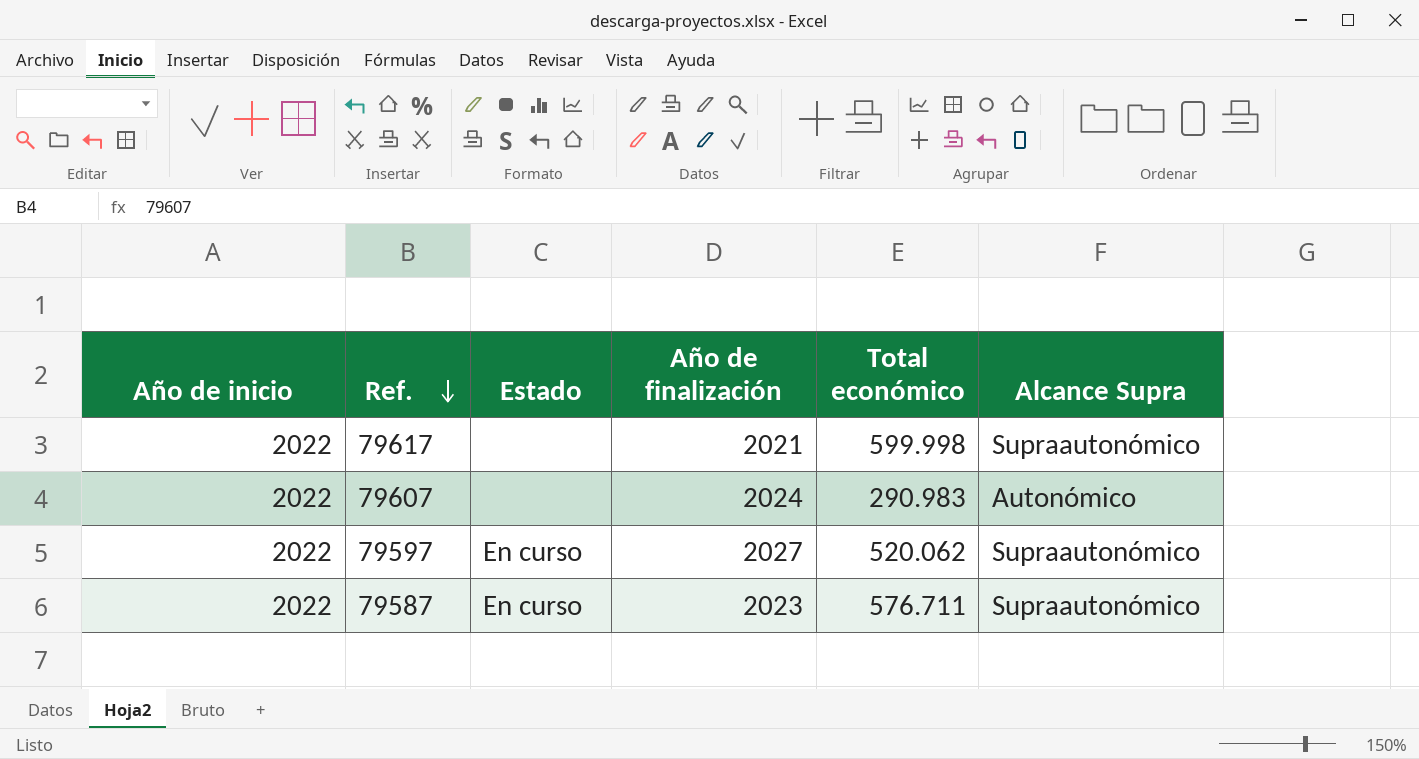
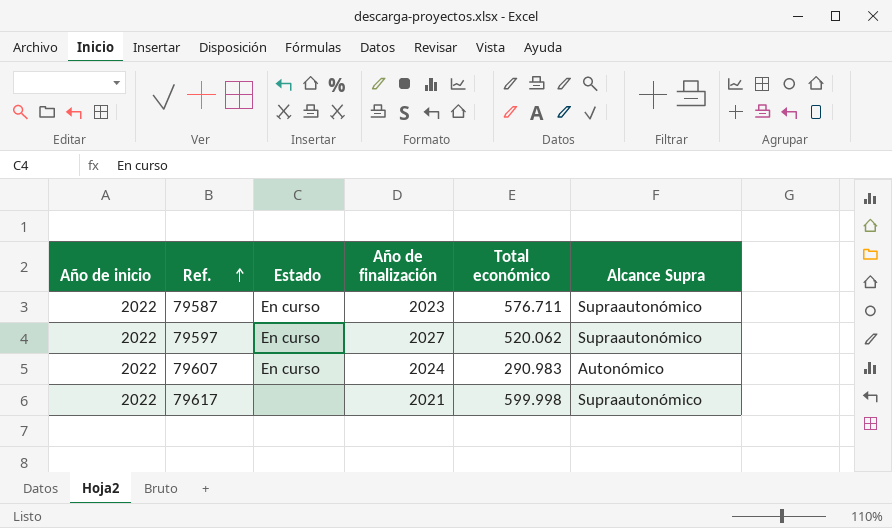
row order: Ref. descending -> Ref. ascending
79607 | Estado: none -> En curso

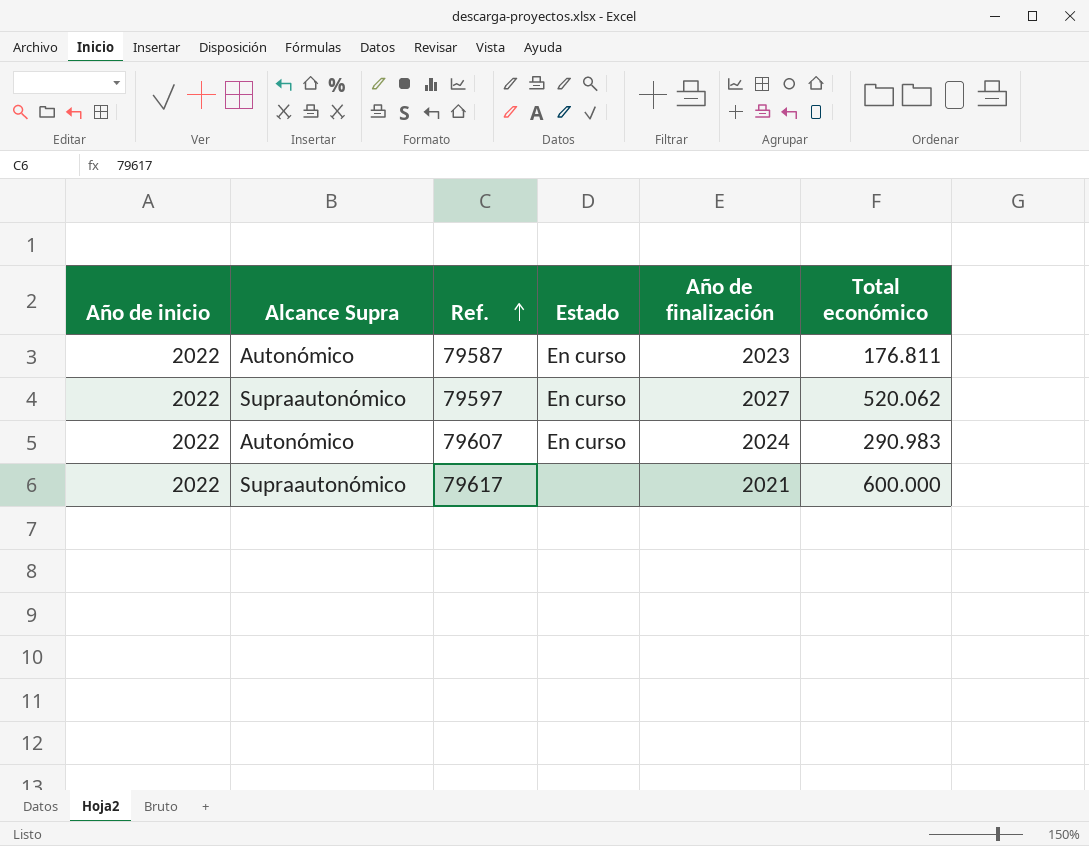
column Alcance Supra | position: 6 -> 2
79587 | Alcance Supra: Supraautonómico -> Autonómico
79587 | Total económico: 576.711 -> 176.811
79617 | Total económico: 599.998 -> 600.000

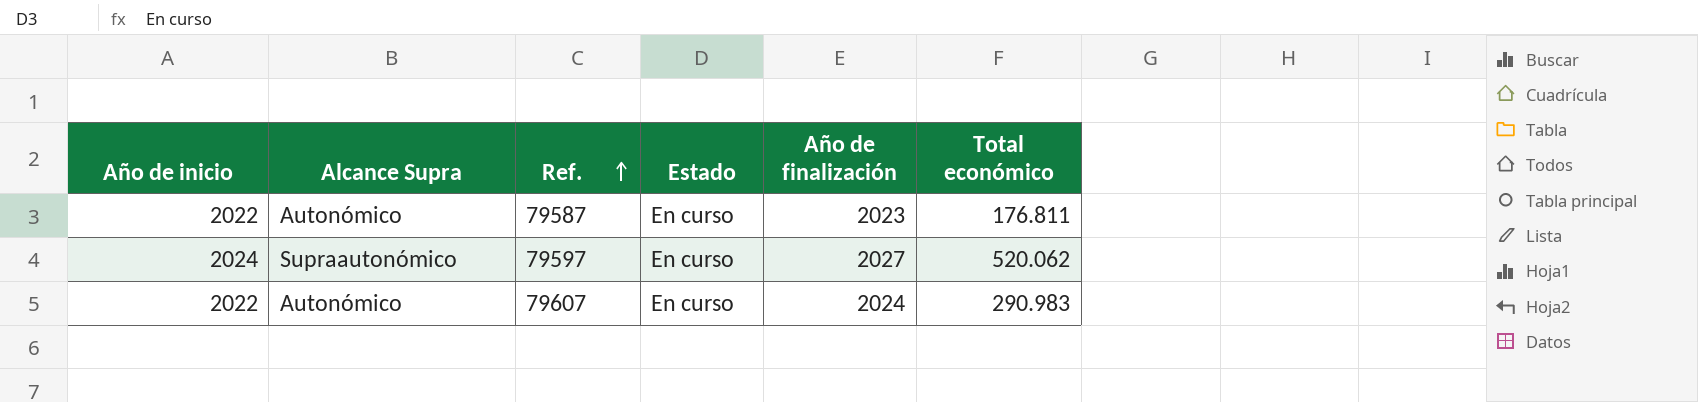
row 79617: 2022 | Supraautonómico | none | 2021 | 600.000 -> none
79597 | Año de inicio: 2022 -> 2024

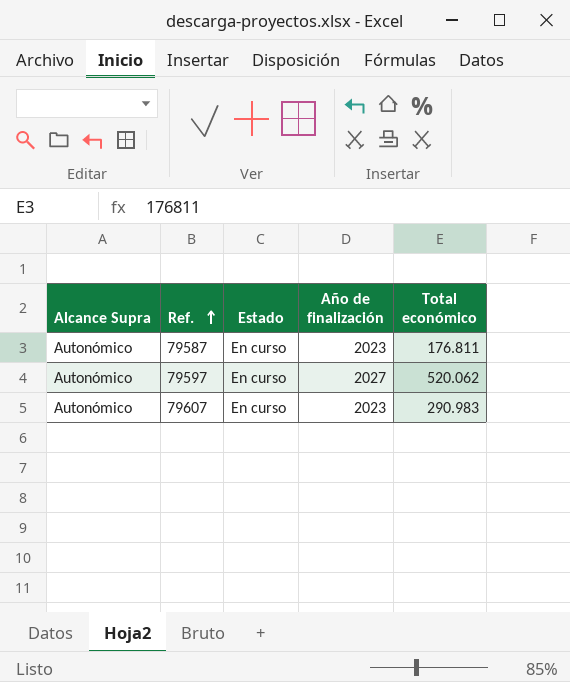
column Año de inicio | position: 1 -> none
79597 | Alcance Supra: Supraautonómico -> Autonómico
79607 | Año de finalización: 2024 -> 2023

